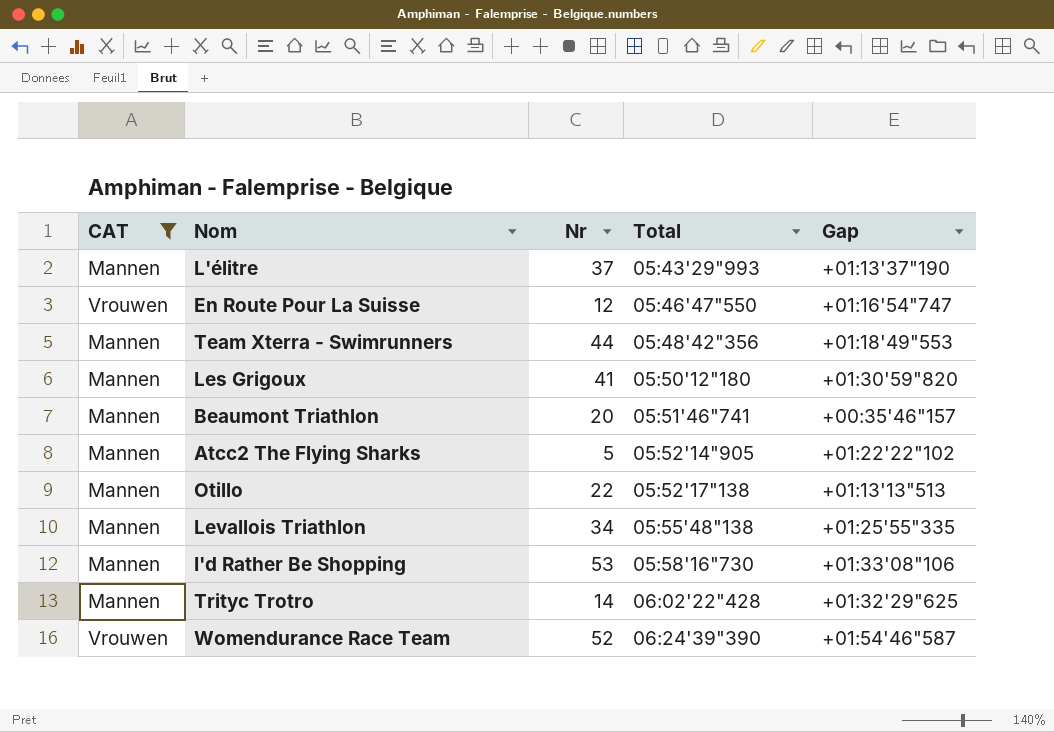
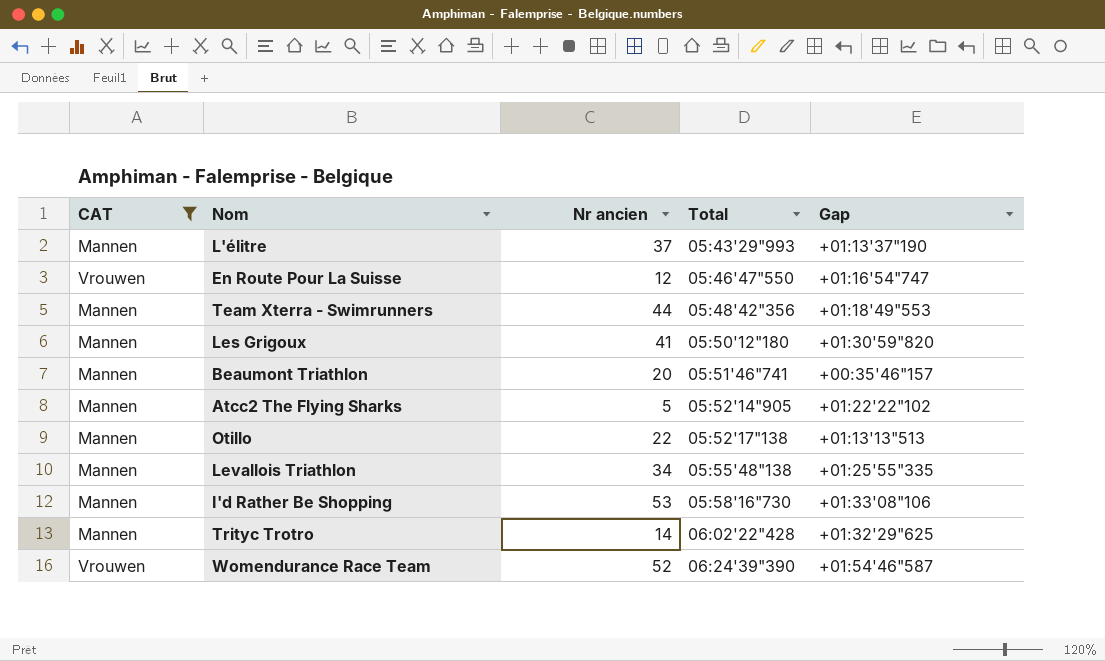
column name: Nr -> Nr ancien

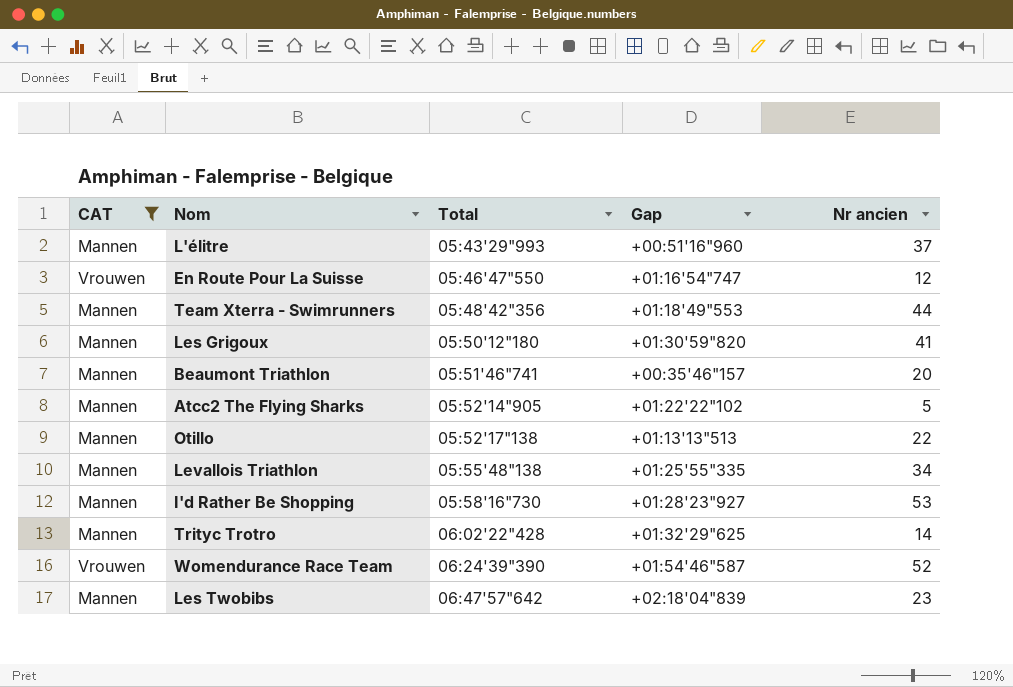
column Nr ancien | position: 3 -> 5
L'élitre | Gap: +01:13'37"190 -> +00:51'16"960
I'd Rather Be Shopping | Gap: +01:33'08"106 -> +01:28'23"927
row Les Twobibs: none -> Mannen | 06:47'57"642 | +02:18'04"839 | 23

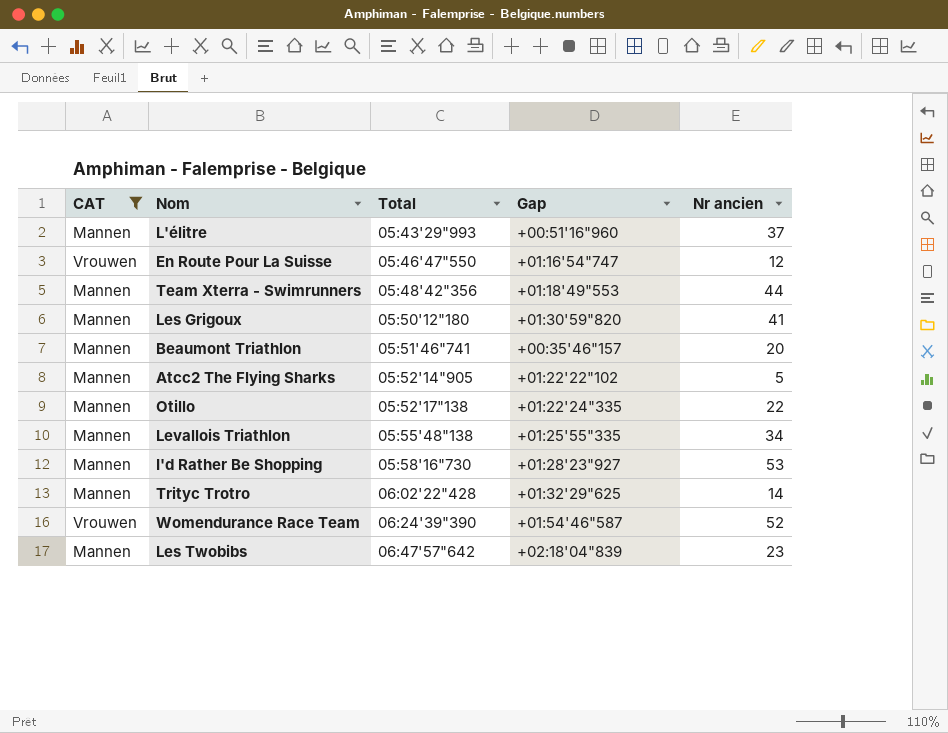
Otillo | Gap: +01:13'13"513 -> +01:22'24"335

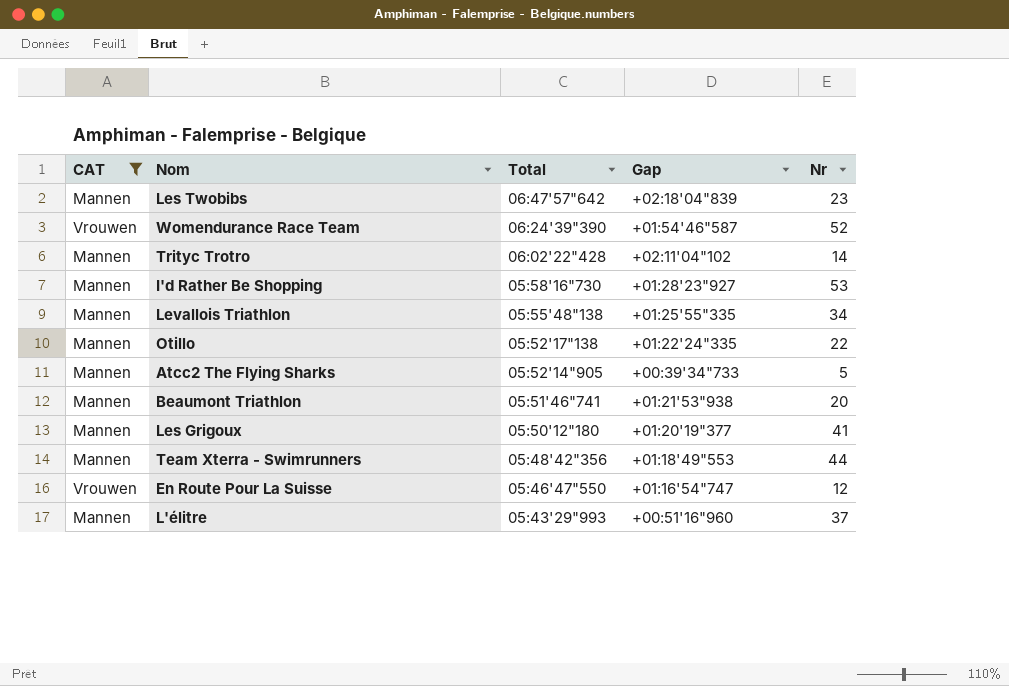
row order: Total ascending -> Total descending
column name: Nr ancien -> Nr
Trityc Trotro | Gap: +01:32'29"625 -> +02:11'04"102
Atcc2 The Flying Sharks | Gap: +01:22'22"102 -> +00:39'34"733
Beaumont Triathlon | Gap: +00:35'46"157 -> +01:21'53"938
Les Grigoux | Gap: +01:30'59"820 -> +01:20'19"377

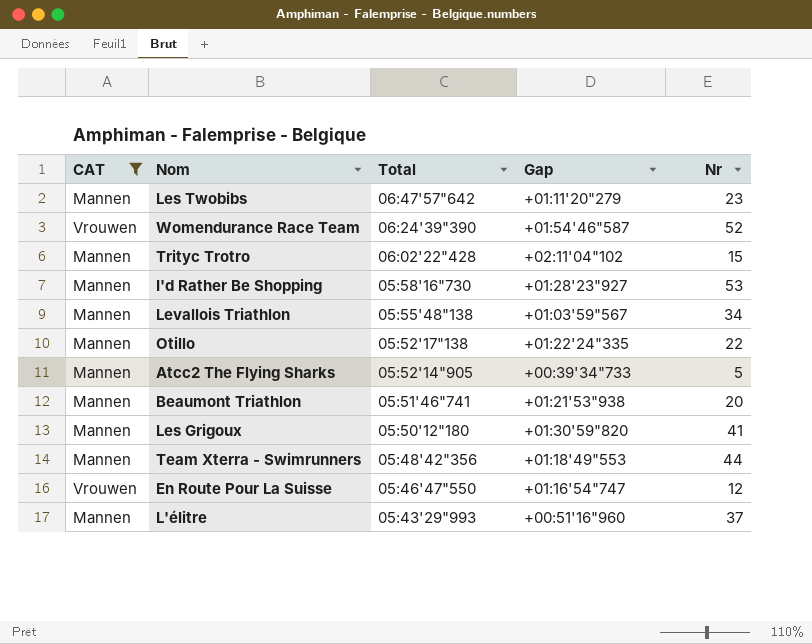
Les Twobibs | Gap: +02:18'04"839 -> +01:11'20"279
Trityc Trotro | Nr: 14 -> 15
Levallois Triathlon | Gap: +01:25'55"335 -> +01:03'59"567
Les Grigoux | Gap: +01:20'19"377 -> +01:30'59"820

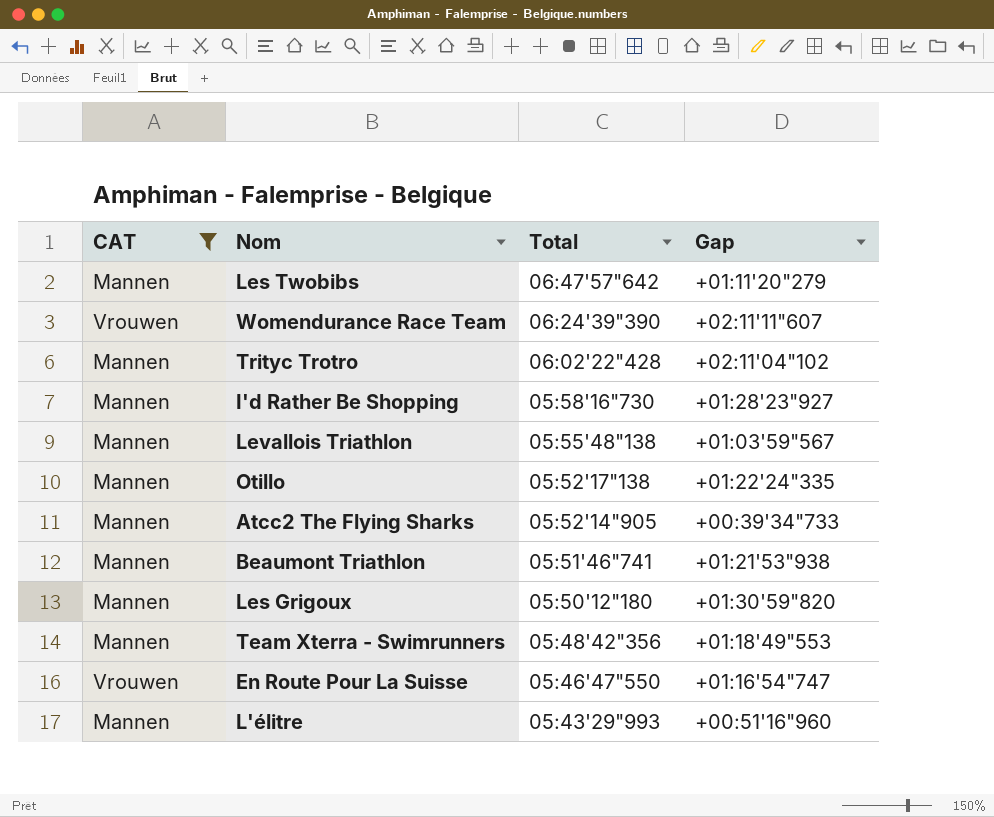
column Nr | position: 5 -> none
Womendurance Race Team | Gap: +01:54'46"587 -> +02:11'11"607

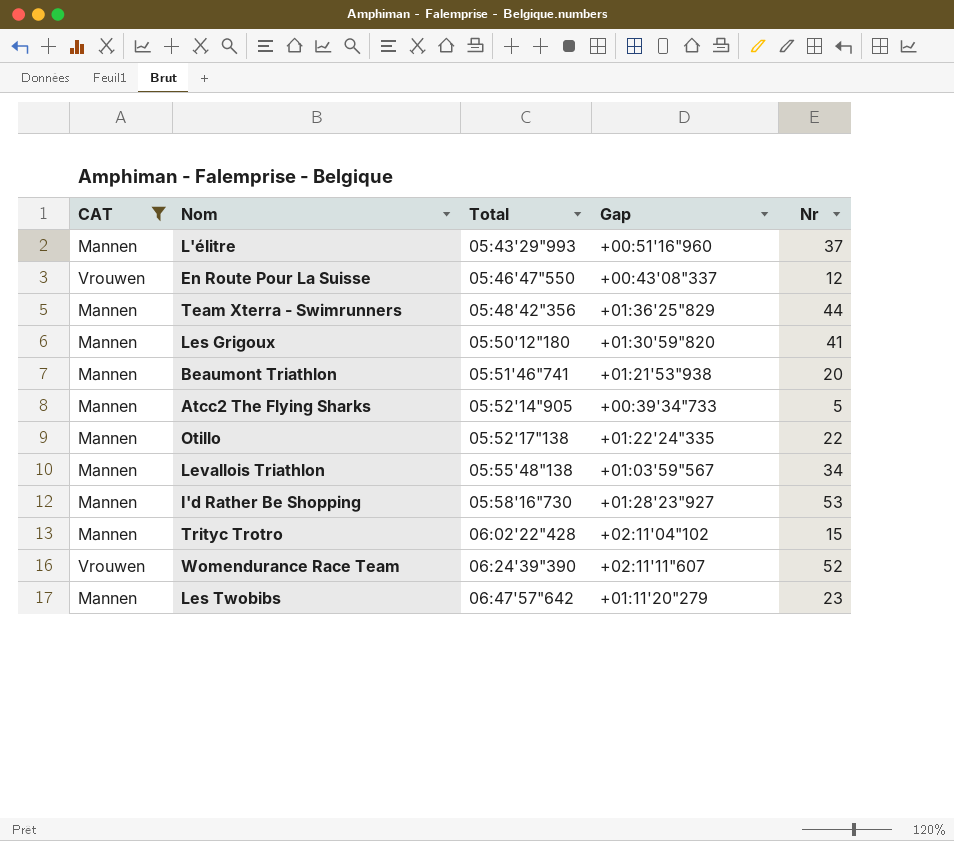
row order: Total descending -> Total ascending
column Nr | position: none -> 5
En Route Pour La Suisse | Gap: +01:16'54"747 -> +00:43'08"337
Team Xterra - Swimrunners | Gap: +01:18'49"553 -> +01:36'25"829

